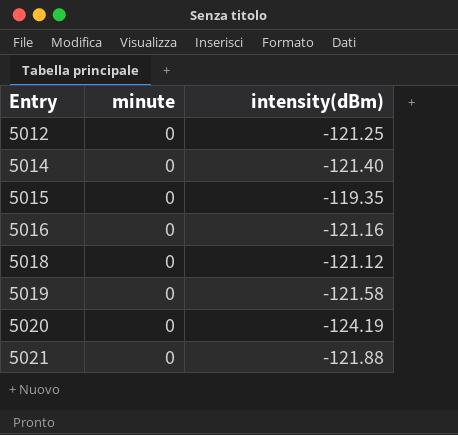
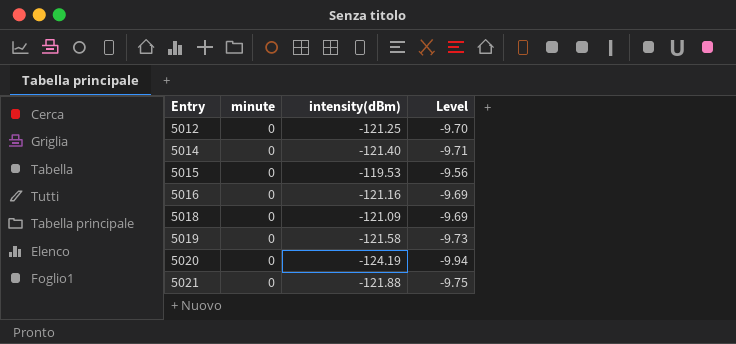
column Level | formula: none -> [intensity(dBm)] * 0.08
5015 | intensity(dBm): -119.35 -> -119.53
5018 | intensity(dBm): -121.12 -> -121.09

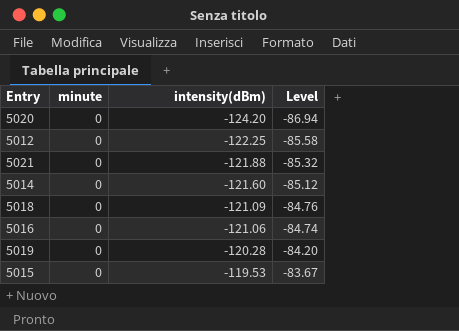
row order: Entry ascending -> intensity(dBm) ascending
column Level | formula: [intensity(dBm)] * 0.08 -> [intensity(dBm)] * 0.7
5020 | intensity(dBm): -124.19 -> -124.20
5012 | intensity(dBm): -121.25 -> -122.25
5014 | intensity(dBm): -121.40 -> -121.60
5016 | intensity(dBm): -121.16 -> -121.06
5019 | intensity(dBm): -121.58 -> -120.28

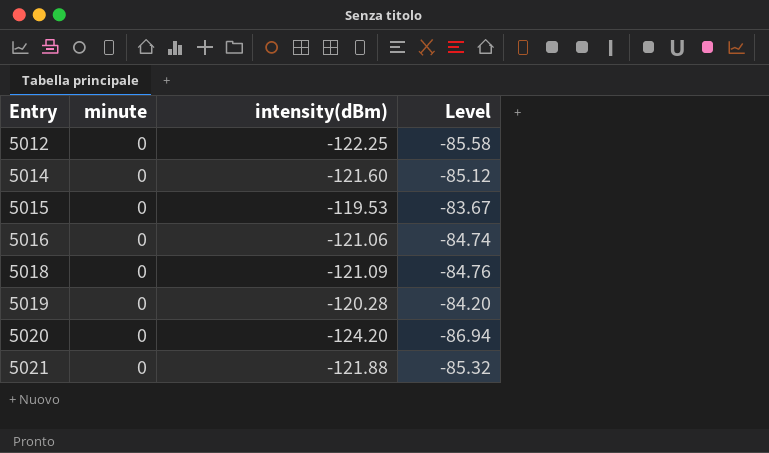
row order: intensity(dBm) ascending -> Entry ascending

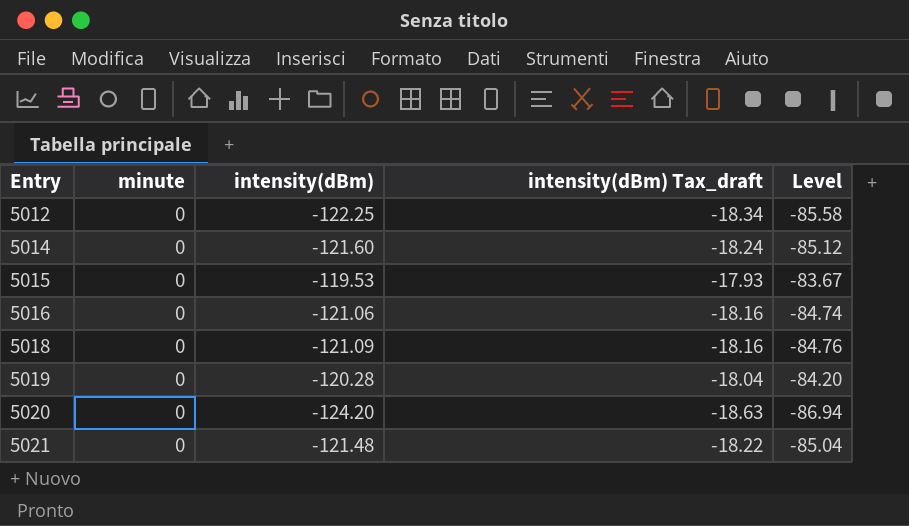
column intensity(dBm) Tax_draft | formula: none -> [intensity(dBm)] * 0.15
5021 | intensity(dBm): -121.88 -> -121.48
5021 | Level: -85.32 -> -85.04

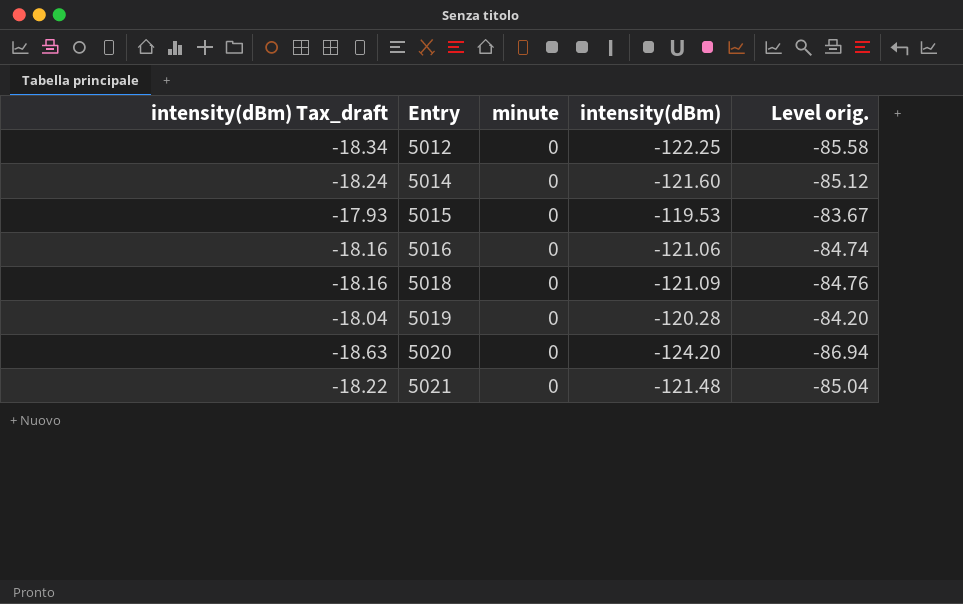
column intensity(dBm) Tax_draft | position: 4 -> 1
column name: Level -> Level orig.

